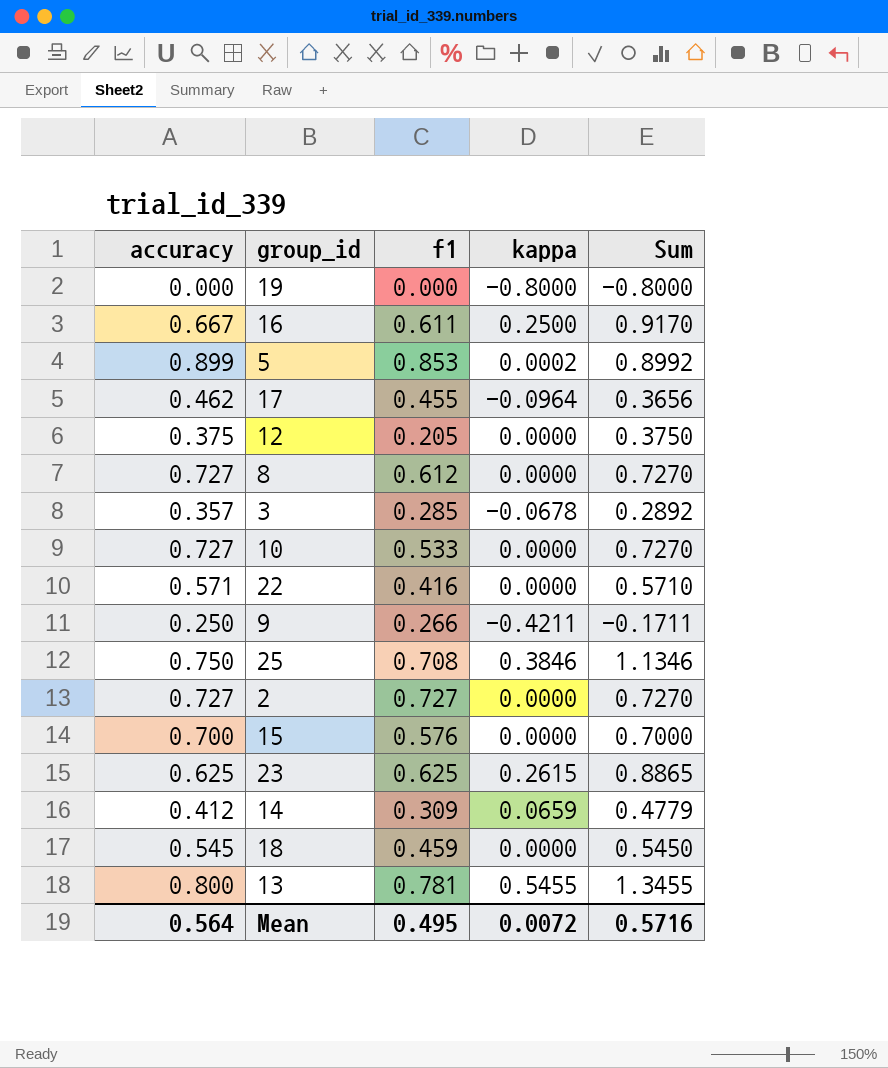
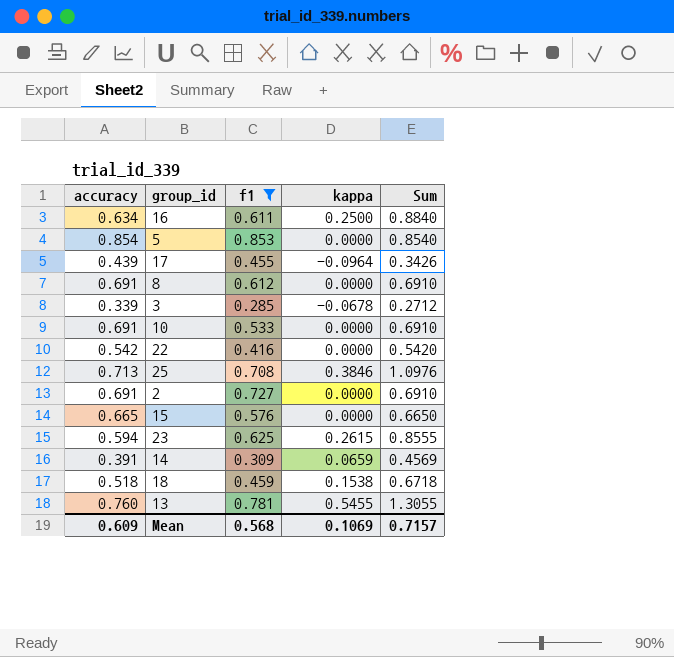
filter: none -> f1 >= 0.285
16 | accuracy: 0.667 -> 0.634
16 | Sum: 0.9170 -> 0.8840
5 | accuracy: 0.899 -> 0.854
5 | kappa: 0.0002 -> 0.0000
5 | Sum: 0.8992 -> 0.8540
17 | accuracy: 0.462 -> 0.439
17 | Sum: 0.3656 -> 0.3426
8 | accuracy: 0.727 -> 0.691
8 | Sum: 0.7270 -> 0.6910
3 | accuracy: 0.357 -> 0.339
3 | Sum: 0.2892 -> 0.2712
10 | accuracy: 0.727 -> 0.691
10 | Sum: 0.7270 -> 0.6910
22 | accuracy: 0.571 -> 0.542
22 | Sum: 0.5710 -> 0.5420
25 | accuracy: 0.750 -> 0.713
25 | Sum: 1.1346 -> 1.0976
2 | accuracy: 0.727 -> 0.691
2 | Sum: 0.7270 -> 0.6910
15 | accuracy: 0.700 -> 0.665
15 | Sum: 0.7000 -> 0.6650
23 | accuracy: 0.625 -> 0.594
23 | Sum: 0.8865 -> 0.8555
14 | accuracy: 0.412 -> 0.391
14 | Sum: 0.4779 -> 0.4569
18 | accuracy: 0.545 -> 0.518
18 | kappa: 0.0000 -> 0.1538
18 | Sum: 0.5450 -> 0.6718
13 | accuracy: 0.800 -> 0.760
13 | Sum: 1.3455 -> 1.3055
Mean | accuracy: 0.564 -> 0.609
Mean | f1: 0.495 -> 0.568
Mean | kappa: 0.0072 -> 0.1069
Mean | Sum: 0.5716 -> 0.7157

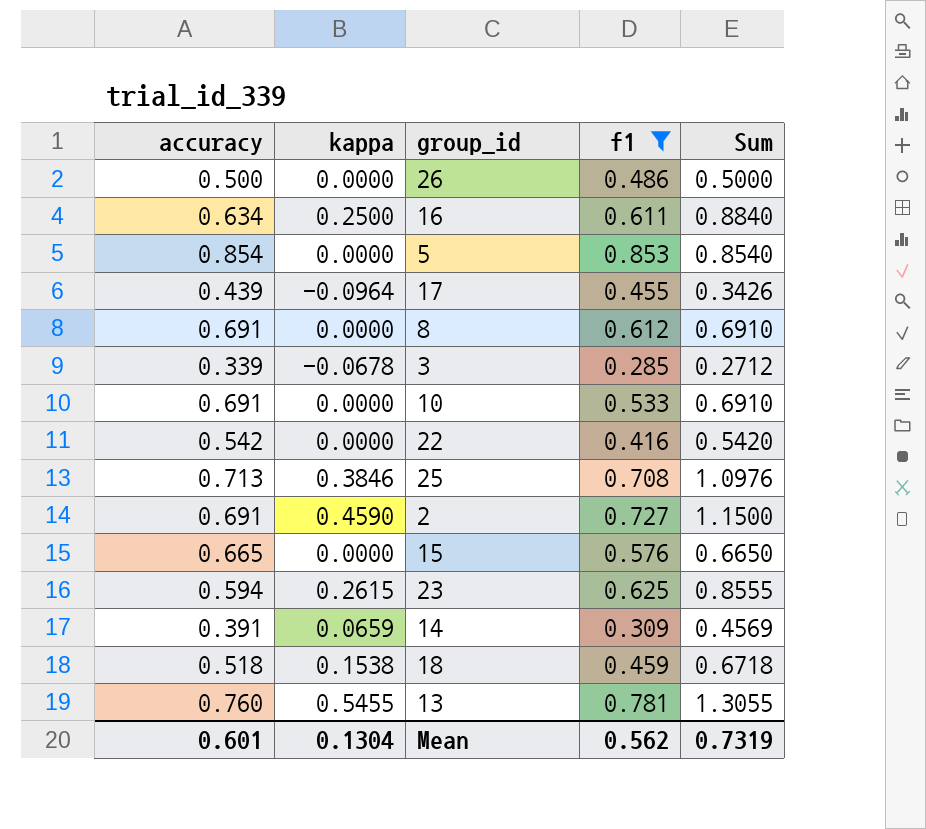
column kappa | position: 4 -> 2
row 26: none -> 0.500 | 0.0000 | 0.486 | 0.5000
2 | kappa: 0.0000 -> 0.4590
2 | Sum: 0.6910 -> 1.1500
Mean | accuracy: 0.609 -> 0.601
Mean | kappa: 0.1069 -> 0.1304
Mean | f1: 0.568 -> 0.562
Mean | Sum: 0.7157 -> 0.7319

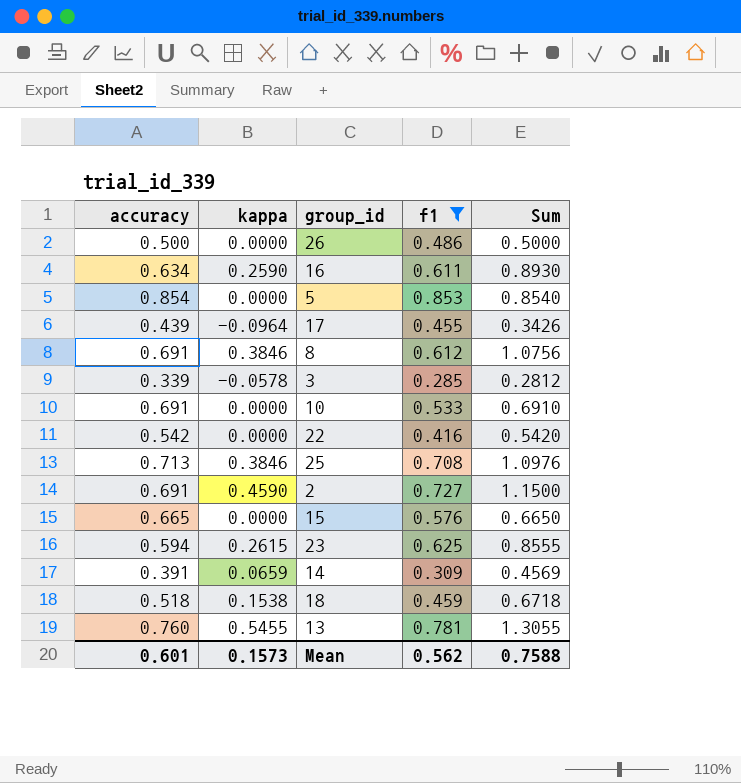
16 | kappa: 0.2500 -> 0.2590
16 | Sum: 0.8840 -> 0.8930
8 | kappa: 0.0000 -> 0.3846
8 | Sum: 0.6910 -> 1.0756
3 | kappa: -0.0678 -> -0.0578
3 | Sum: 0.2712 -> 0.2812
Mean | kappa: 0.1304 -> 0.1573
Mean | Sum: 0.7319 -> 0.7588

